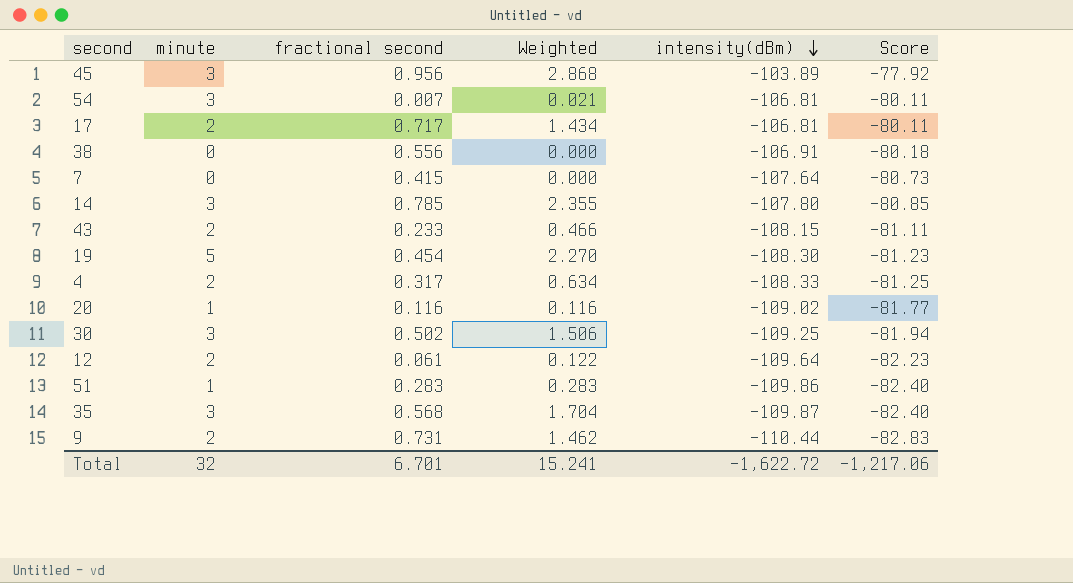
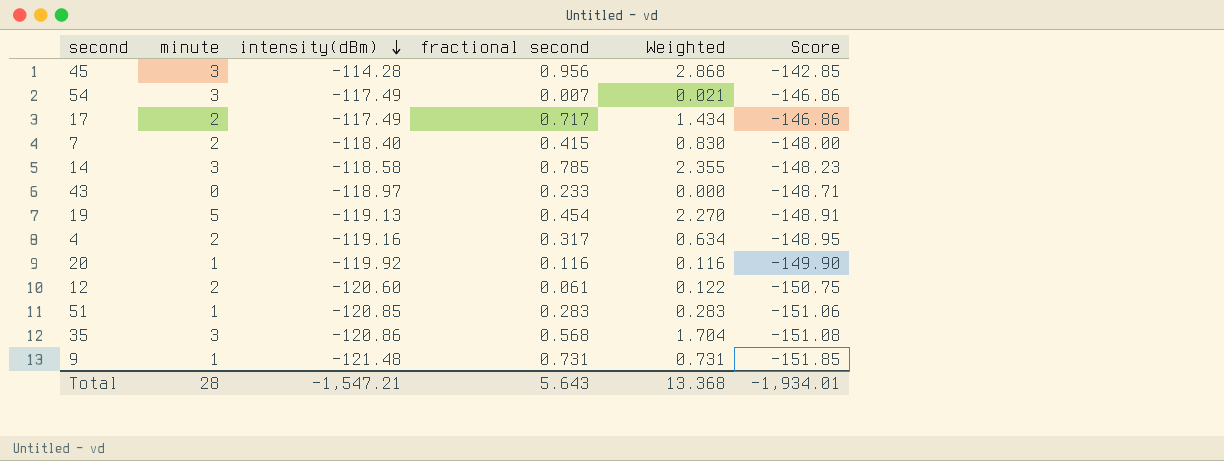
column intensity(dBm) | position: 5 -> 3
column Score | formula: [intensity(dBm)] * 0.75 -> [intensity(dBm)] * 1.25
row 38: 0 | 0.556 | 0.000 | -106.91 | -80.18 -> none
row 30: 3 | 0.502 | 1.506 | -109.25 | -81.94 -> none
45 | intensity(dBm): -103.89 -> -114.28
54 | intensity(dBm): -106.81 -> -117.49
17 | intensity(dBm): -106.81 -> -117.49
7 | minute: 0 -> 2
7 | intensity(dBm): -107.64 -> -118.40
7 | Weighted: 0.000 -> 0.830
14 | intensity(dBm): -107.80 -> -118.58
43 | minute: 2 -> 0
43 | intensity(dBm): -108.15 -> -118.97
43 | Weighted: 0.466 -> 0.000
19 | intensity(dBm): -108.30 -> -119.13
4 | intensity(dBm): -108.33 -> -119.16
20 | intensity(dBm): -109.02 -> -119.92
12 | intensity(dBm): -109.64 -> -120.60
51 | intensity(dBm): -109.86 -> -120.85
35 | intensity(dBm): -109.87 -> -120.86
9 | minute: 2 -> 1
9 | intensity(dBm): -110.44 -> -121.48
9 | Weighted: 1.462 -> 0.731
Total | minute: 32 -> 28
Total | intensity(dBm): -1,622.72 -> -1,547.21
Total | fractional second: 6.701 -> 5.643
Total | Weighted: 15.241 -> 13.368
Total | Score: -1,217.06 -> -1,934.01

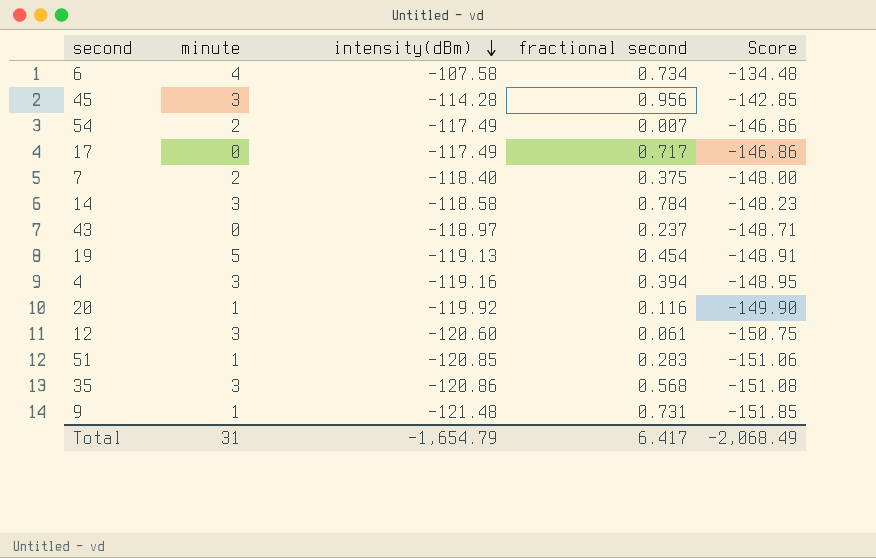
column Weighted | formula: [minute] * [fractional second] -> none
row 6: none -> 4 | -107.58 | 0.734 | -134.48
54 | minute: 3 -> 2
17 | minute: 2 -> 0
7 | fractional second: 0.415 -> 0.375
14 | fractional second: 0.785 -> 0.784
43 | fractional second: 0.233 -> 0.237
4 | minute: 2 -> 3
4 | fractional second: 0.317 -> 0.394
12 | minute: 2 -> 3
Total | minute: 28 -> 31
Total | intensity(dBm): -1,547.21 -> -1,654.79
Total | fractional second: 5.643 -> 6.417
Total | Score: -1,934.01 -> -2,068.49

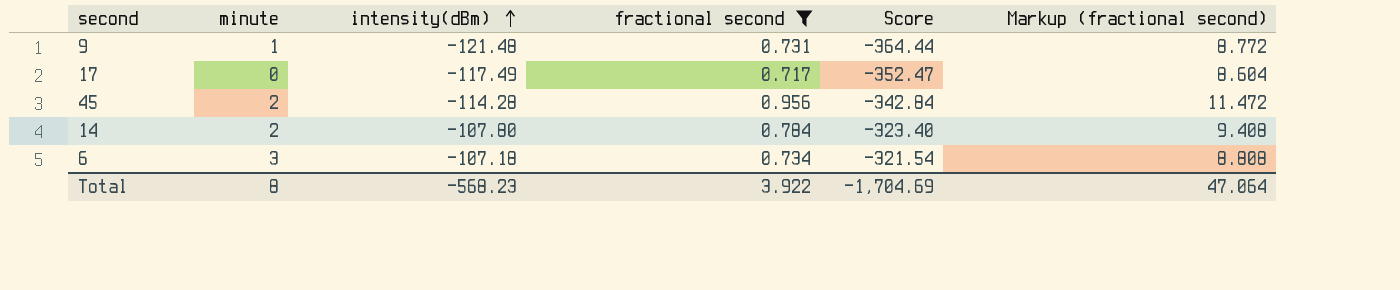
filter: none -> fractional second >= 0.717
row order: intensity(dBm) descending -> intensity(dBm) ascending
column Score | formula: [intensity(dBm)] * 1.25 -> [intensity(dBm)] * 3
column Markup (fractional second) | formula: none -> [fractional second] * 12
45 | minute: 3 -> 2
14 | minute: 3 -> 2
14 | intensity(dBm): -118.58 -> -107.80
6 | minute: 4 -> 3
6 | intensity(dBm): -107.58 -> -107.18
Total | minute: 31 -> 8
Total | intensity(dBm): -1,654.79 -> -568.23
Total | fractional second: 6.417 -> 3.922
Total | Score: -2,068.49 -> -1,704.69

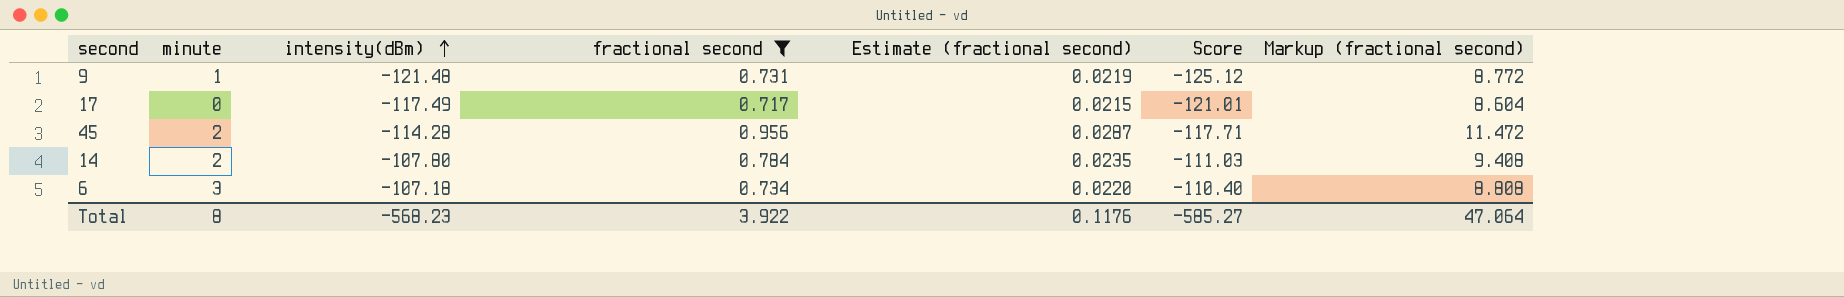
column Estimate (fractional second) | formula: none -> [fractional second] * 0.03
column Score | formula: [intensity(dBm)] * 3 -> [intensity(dBm)] * 1.03
Total | Score: -1,704.69 -> -585.27

